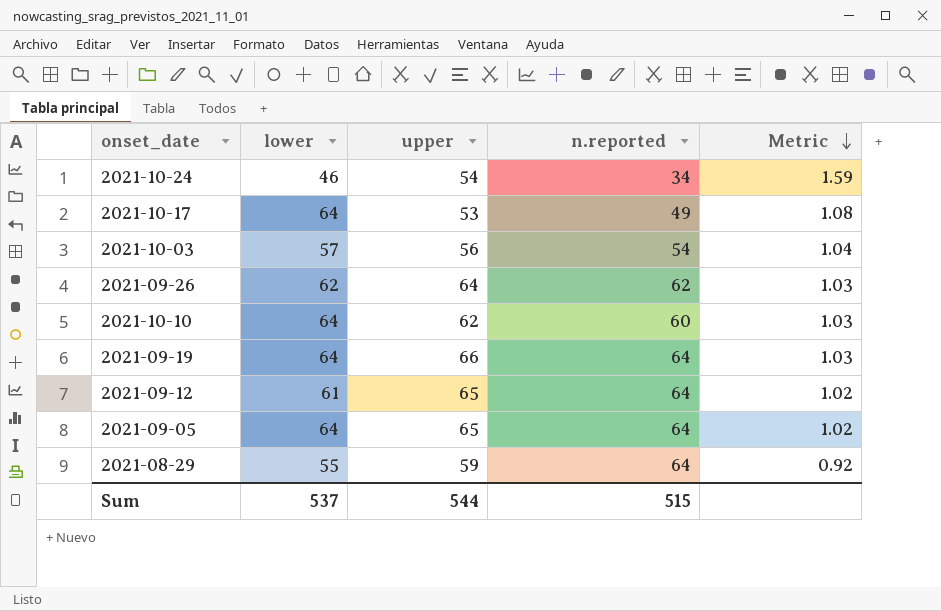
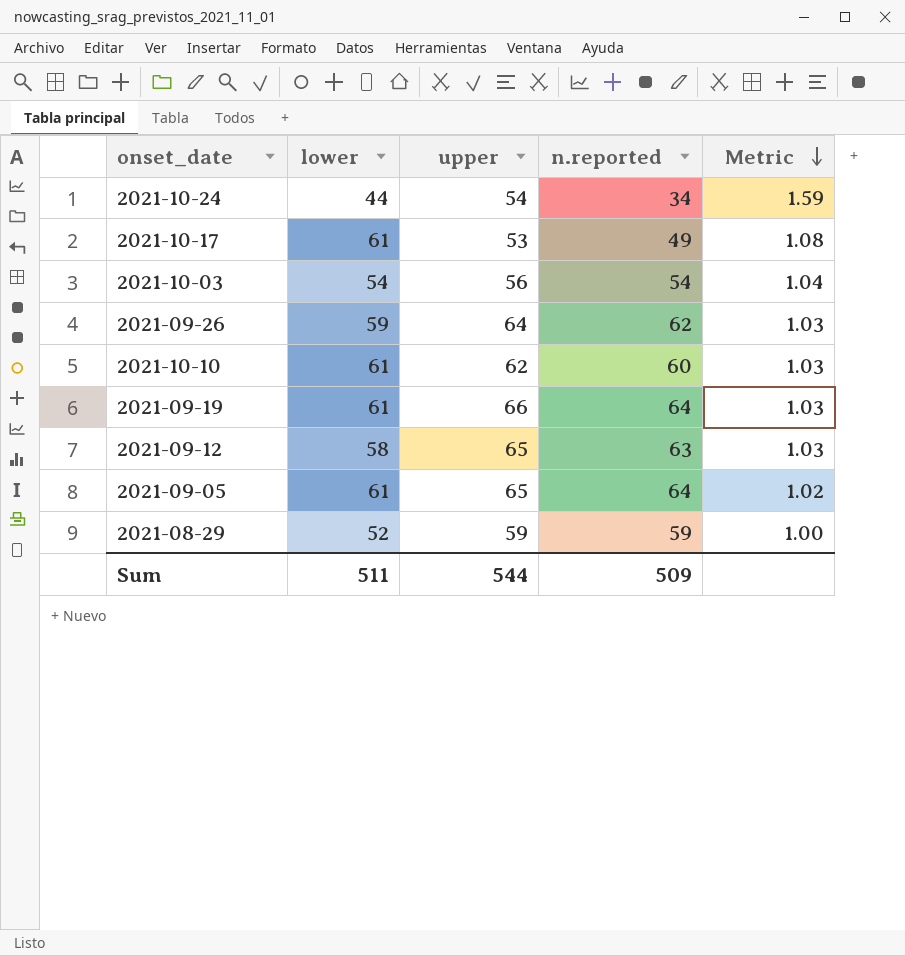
2021-10-24 | lower: 46 -> 44
2021-10-17 | lower: 64 -> 61
2021-10-03 | lower: 57 -> 54
2021-09-26 | lower: 62 -> 59
2021-10-10 | lower: 64 -> 61
2021-09-19 | lower: 64 -> 61
2021-09-12 | lower: 61 -> 58
2021-09-12 | n.reported: 64 -> 63
2021-09-12 | Metric: 1.02 -> 1.03
2021-09-05 | lower: 64 -> 61
2021-08-29 | lower: 55 -> 52
2021-08-29 | n.reported: 64 -> 59
2021-08-29 | Metric: 0.92 -> 1.00
Sum | lower: 537 -> 511
Sum | n.reported: 515 -> 509

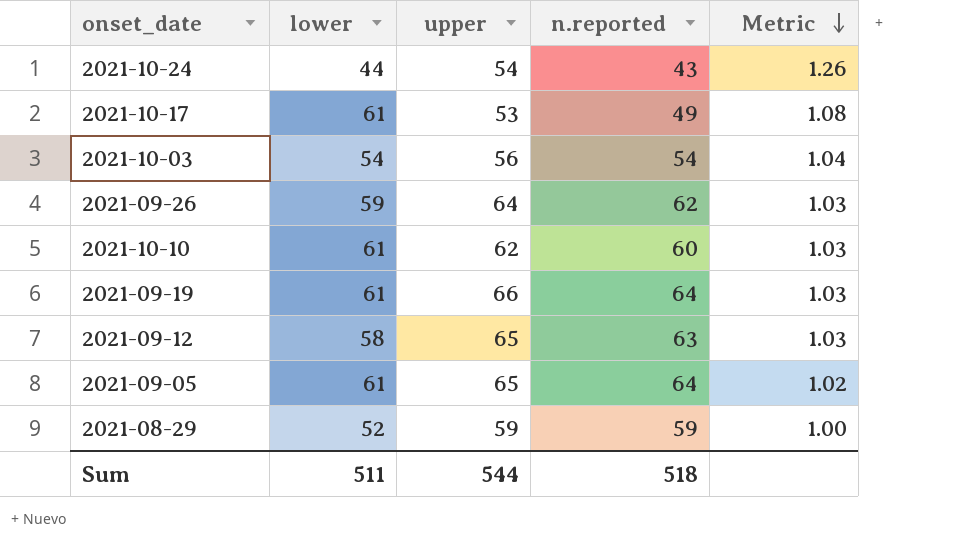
2021-10-24 | n.reported: 34 -> 43
2021-10-24 | Metric: 1.59 -> 1.26
Sum | n.reported: 509 -> 518

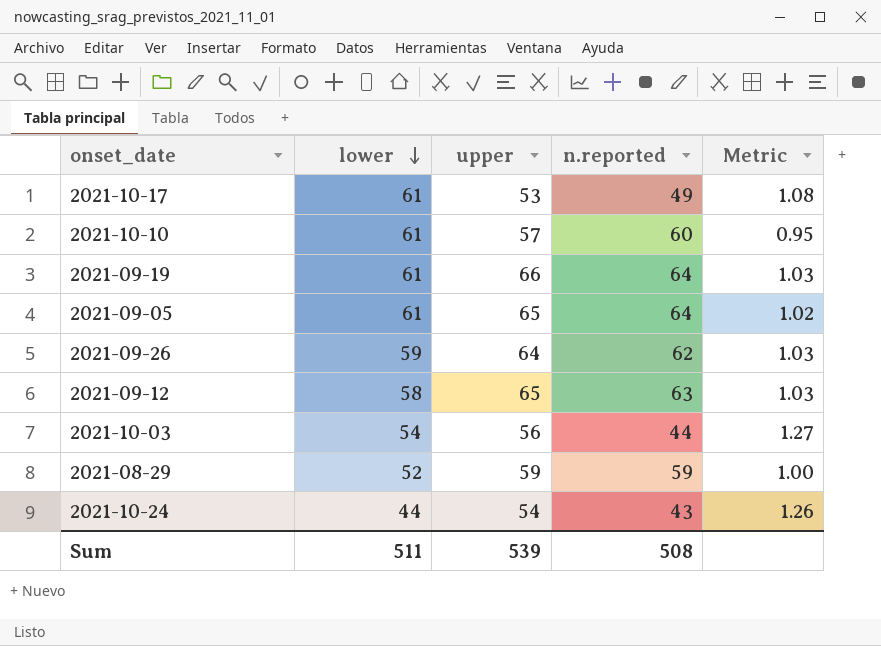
row order: Metric descending -> lower descending
2021-10-10 | upper: 62 -> 57
2021-10-10 | Metric: 1.03 -> 0.95
2021-10-03 | n.reported: 54 -> 44
2021-10-03 | Metric: 1.04 -> 1.27
Sum | upper: 544 -> 539
Sum | n.reported: 518 -> 508

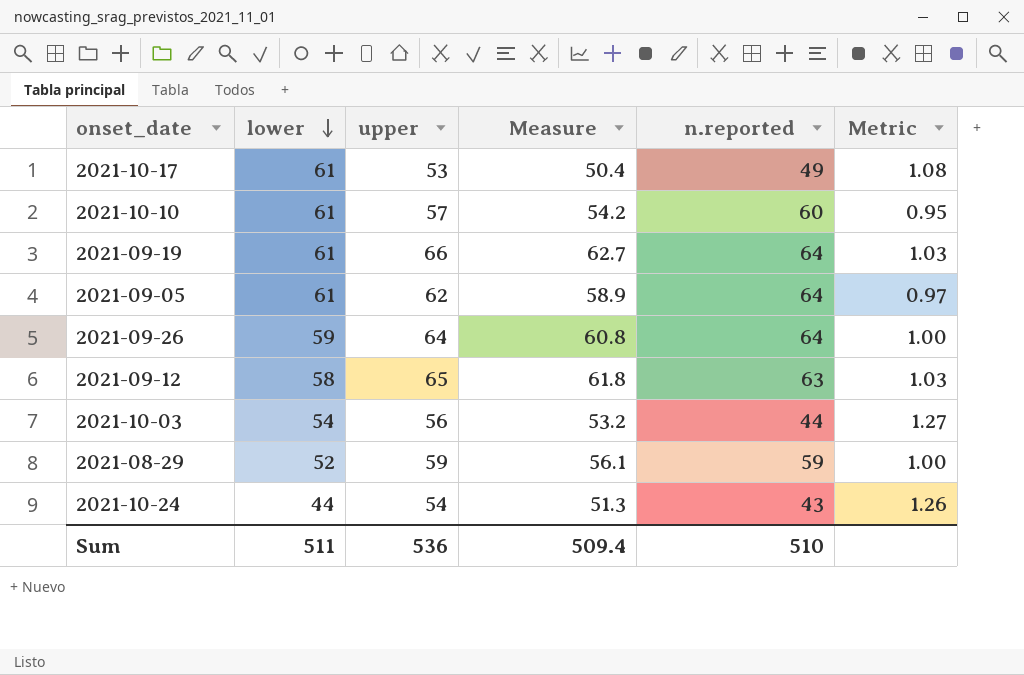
column Measure | formula: none -> [upper] * 0.95
2021-09-05 | upper: 65 -> 62
2021-09-05 | Metric: 1.02 -> 0.97
2021-09-26 | n.reported: 62 -> 64
2021-09-26 | Metric: 1.03 -> 1.00
Sum | upper: 539 -> 536
Sum | n.reported: 508 -> 510

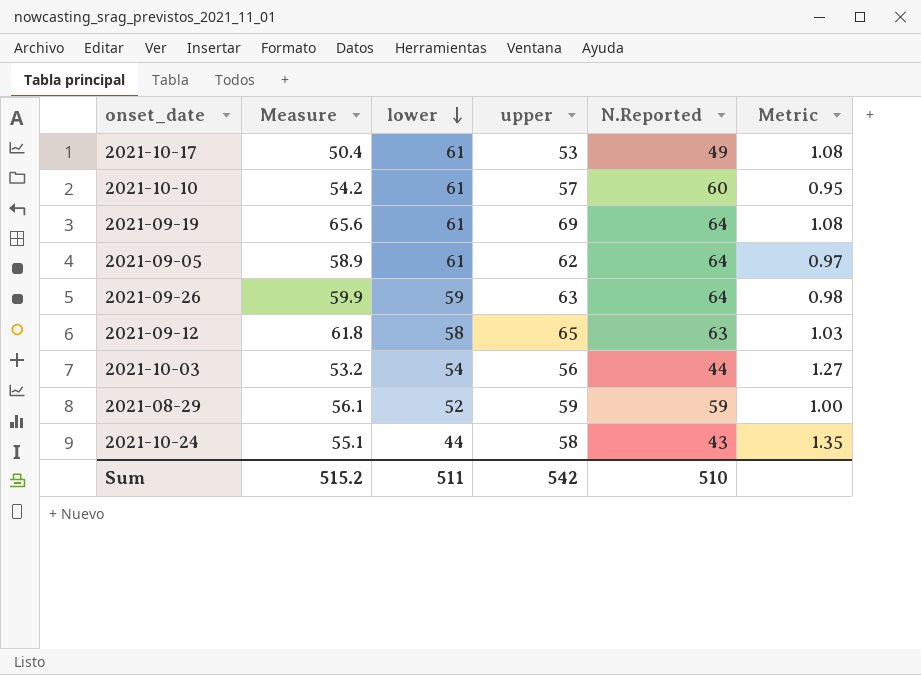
column Measure | position: 4 -> 2
column name: n.reported -> N.Reported
2021-09-19 | Measure: 62.7 -> 65.6
2021-09-19 | upper: 66 -> 69
2021-09-19 | Metric: 1.03 -> 1.08
2021-09-26 | Measure: 60.8 -> 59.9
2021-09-26 | upper: 64 -> 63
2021-09-26 | Metric: 1.00 -> 0.98
2021-10-24 | Measure: 51.3 -> 55.1
2021-10-24 | upper: 54 -> 58
2021-10-24 | Metric: 1.26 -> 1.35
Sum | Measure: 509.4 -> 515.2
Sum | upper: 536 -> 542

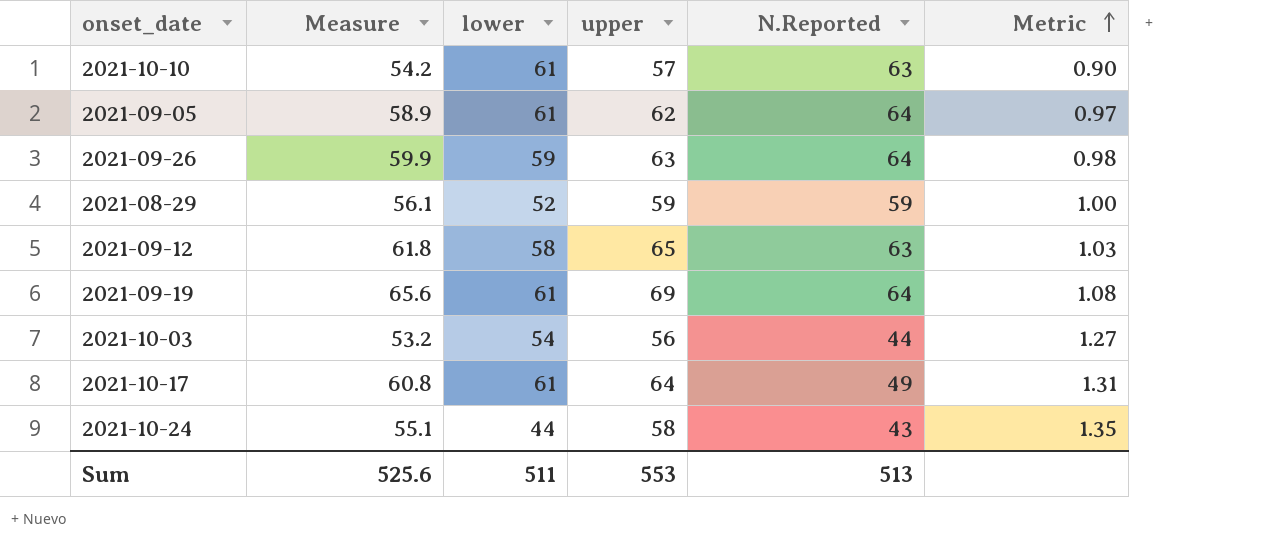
row order: lower descending -> Metric ascending
2021-10-10 | N.Reported: 60 -> 63
2021-10-10 | Metric: 0.95 -> 0.90
2021-10-17 | Measure: 50.4 -> 60.8
2021-10-17 | upper: 53 -> 64
2021-10-17 | Metric: 1.08 -> 1.31
Sum | Measure: 515.2 -> 525.6
Sum | upper: 542 -> 553
Sum | N.Reported: 510 -> 513

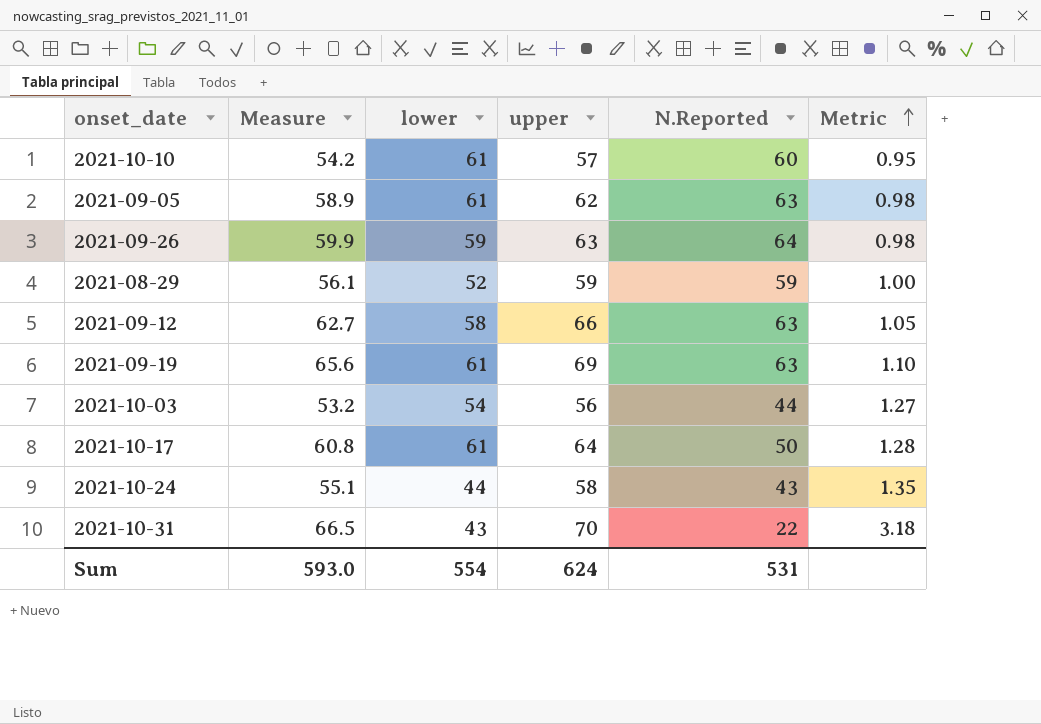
2021-10-10 | N.Reported: 63 -> 60
2021-10-10 | Metric: 0.90 -> 0.95
2021-09-05 | N.Reported: 64 -> 63
2021-09-05 | Metric: 0.97 -> 0.98
2021-09-12 | Measure: 61.8 -> 62.7
2021-09-12 | upper: 65 -> 66
2021-09-12 | Metric: 1.03 -> 1.05
2021-09-19 | N.Reported: 64 -> 63
2021-09-19 | Metric: 1.08 -> 1.10
2021-10-17 | N.Reported: 49 -> 50
2021-10-17 | Metric: 1.31 -> 1.28
row 2021-10-31: none -> 66.5 | 43 | 70 | 22 | 3.18
Sum | Measure: 525.6 -> 593.0
Sum | lower: 511 -> 554
Sum | upper: 553 -> 624
Sum | N.Reported: 513 -> 531

